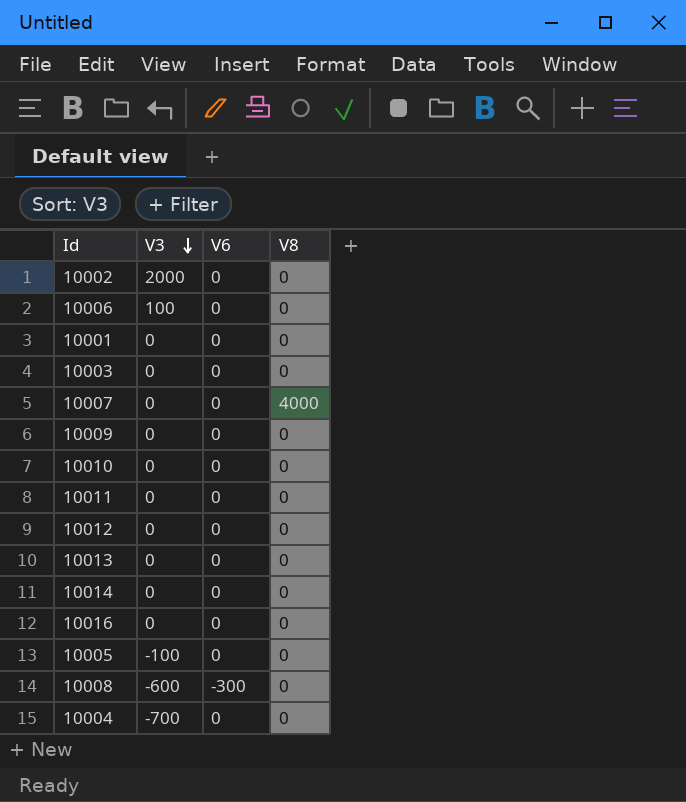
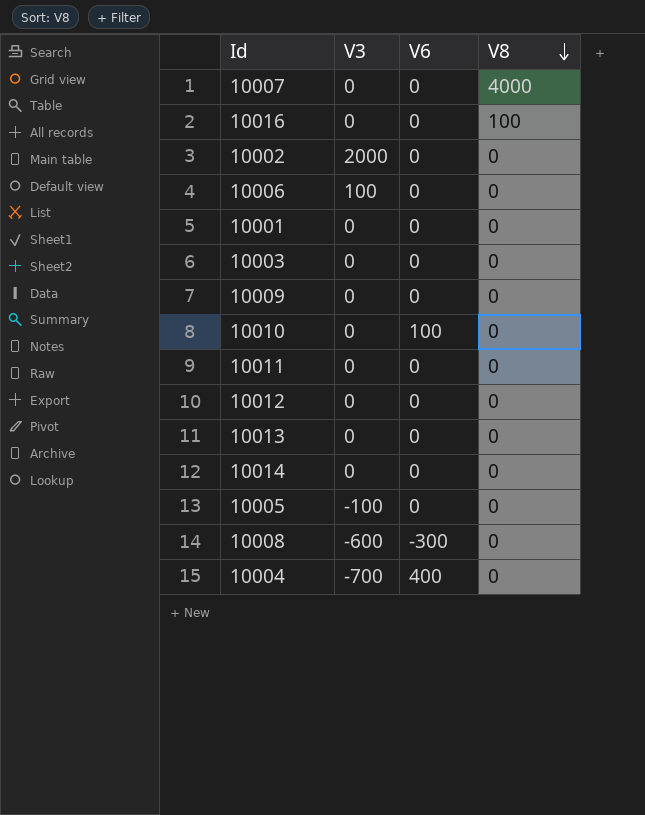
row order: V3 descending -> V8 descending
10016 | V8: 0 -> 100
10010 | V6: 0 -> 100
10004 | V6: 0 -> 400

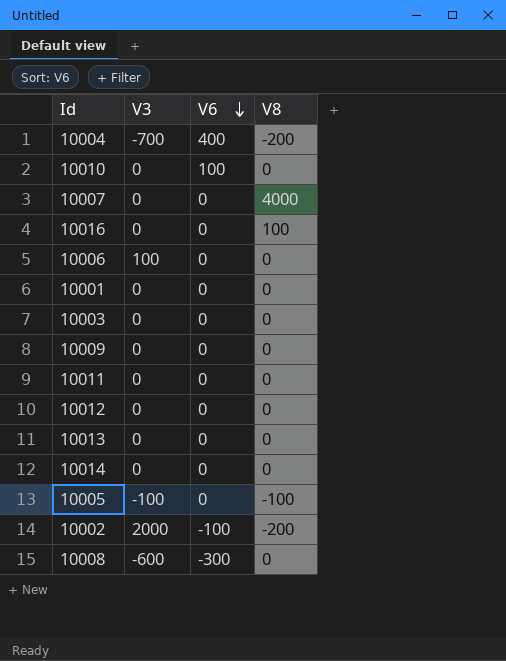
row order: V8 descending -> V6 descending
10004 | V8: 0 -> -200
10005 | V8: 0 -> -100
10002 | V6: 0 -> -100
10002 | V8: 0 -> -200

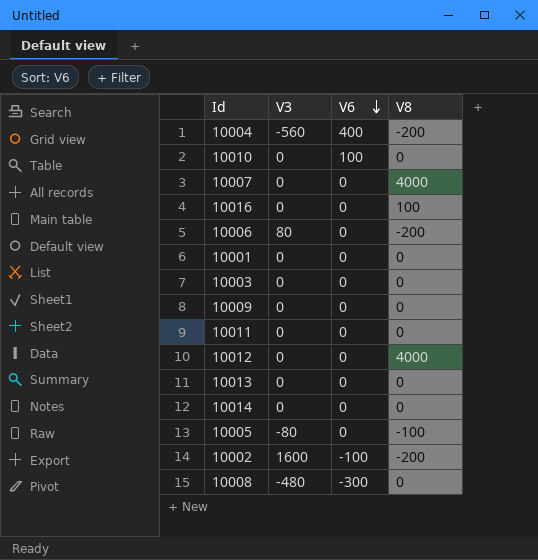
10004 | V3: -700 -> -560
10006 | V3: 100 -> 80
10006 | V8: 0 -> -200
10012 | V8: 0 -> 4000
10005 | V3: -100 -> -80
10002 | V3: 2000 -> 1600
10008 | V3: -600 -> -480

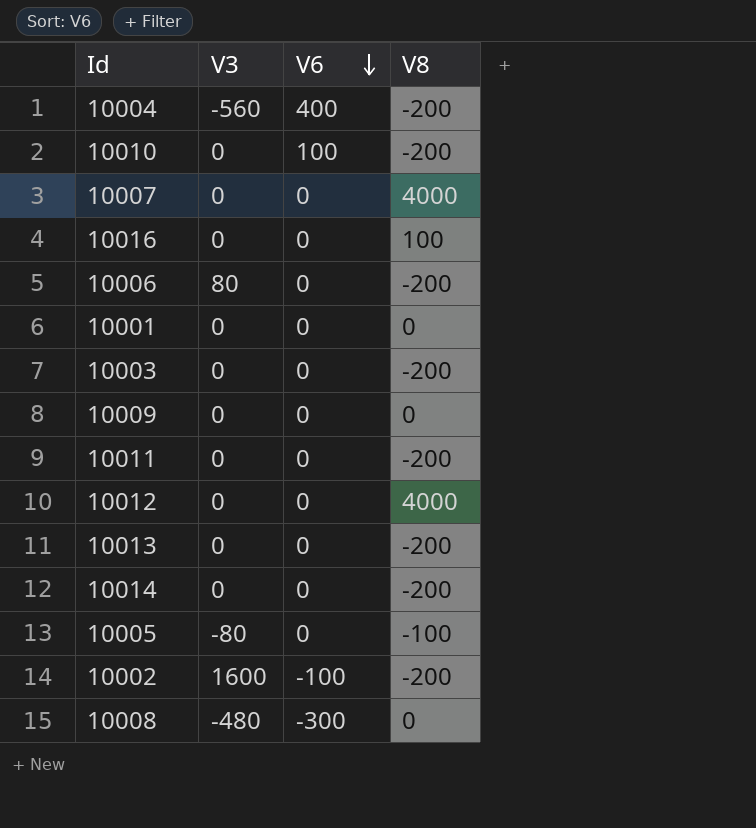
10010 | V8: 0 -> -200
10003 | V8: 0 -> -200
10011 | V8: 0 -> -200
10013 | V8: 0 -> -200
10014 | V8: 0 -> -200

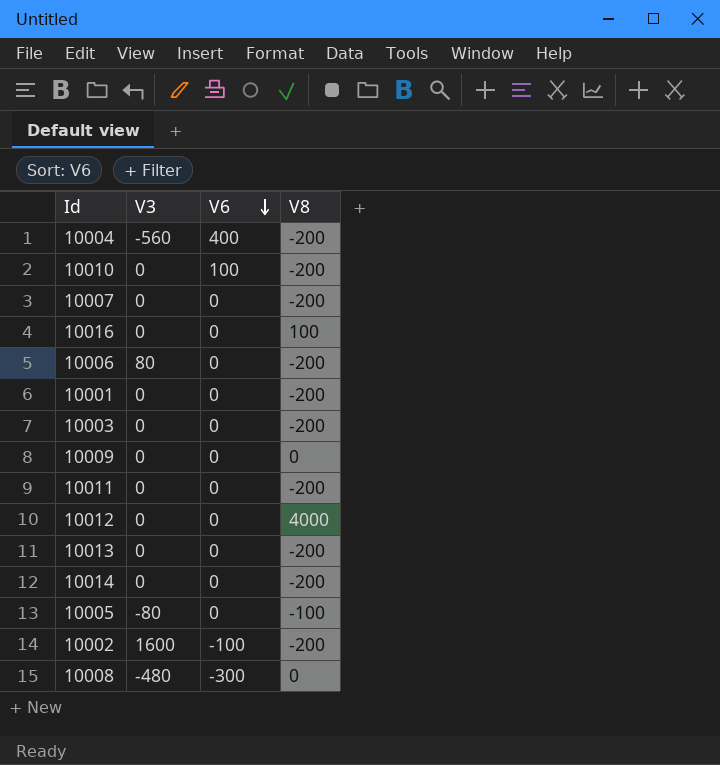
10007 | V8: 4000 -> -200
10001 | V8: 0 -> -200

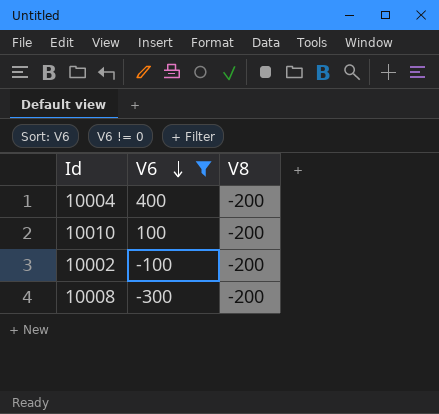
filter: none -> V6 != 0
column V3 | position: 2 -> none
10008 | V8: 0 -> -200

